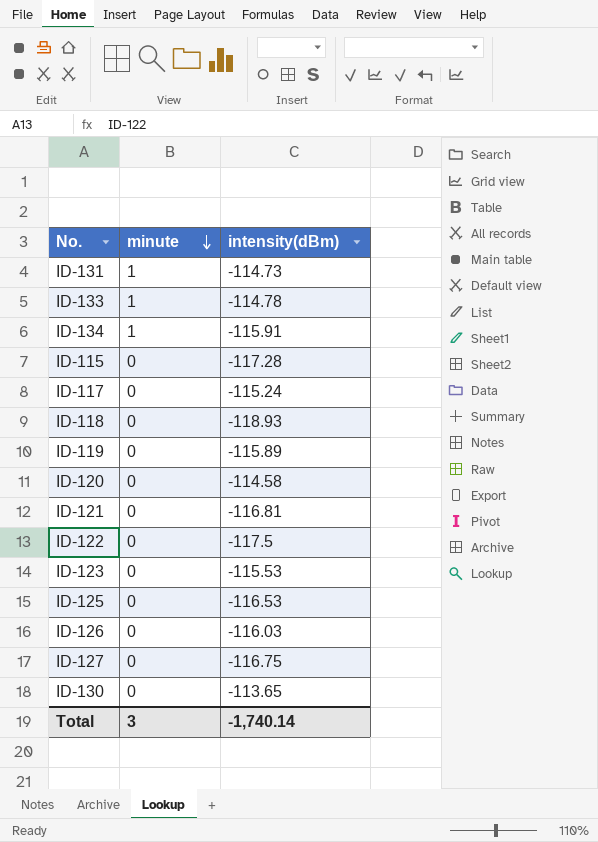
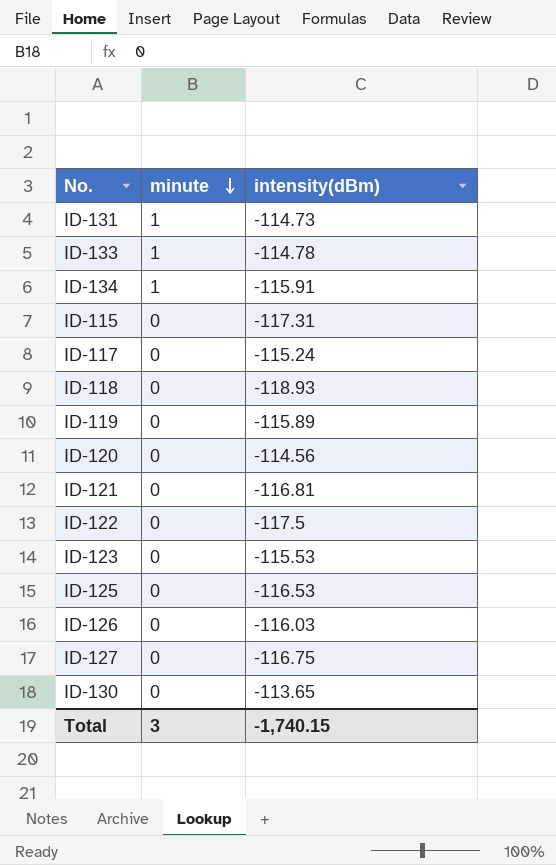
ID-115 | intensity(dBm): -117.28 -> -117.31
ID-120 | intensity(dBm): -114.58 -> -114.56
Total | intensity(dBm): -1,740.14 -> -1,740.15

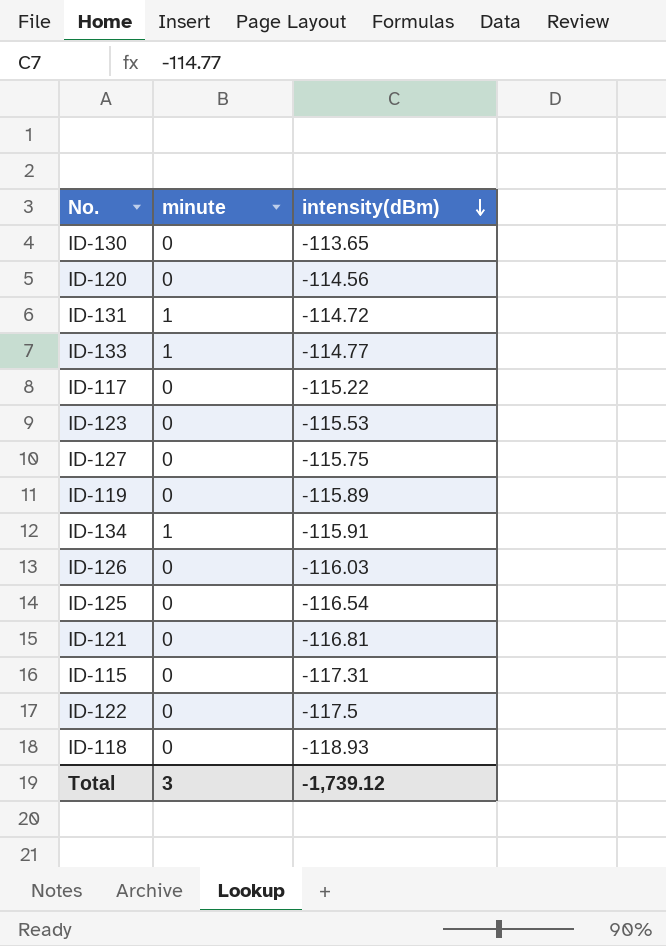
row order: minute descending -> intensity(dBm) descending
ID-131 | intensity(dBm): -114.73 -> -114.72
ID-133 | intensity(dBm): -114.78 -> -114.77
ID-117 | intensity(dBm): -115.24 -> -115.22
ID-127 | intensity(dBm): -116.75 -> -115.75
ID-125 | intensity(dBm): -116.53 -> -116.54
Total | intensity(dBm): -1,740.15 -> -1,739.12

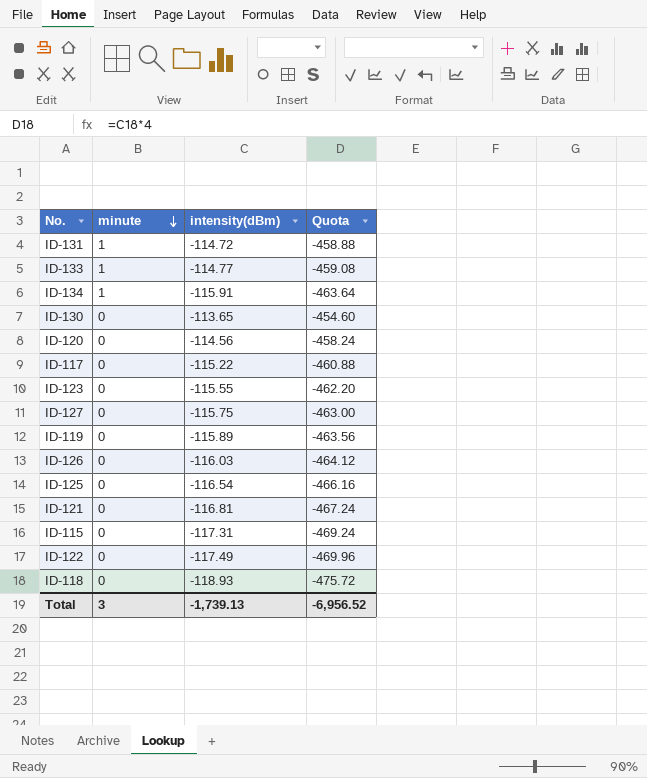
row order: intensity(dBm) descending -> minute descending
column Quota | formula: none -> [intensity(dBm)] * 4
ID-123 | intensity(dBm): -115.53 -> -115.55
ID-122 | intensity(dBm): -117.5 -> -117.49
Total | intensity(dBm): -1,739.12 -> -1,739.13

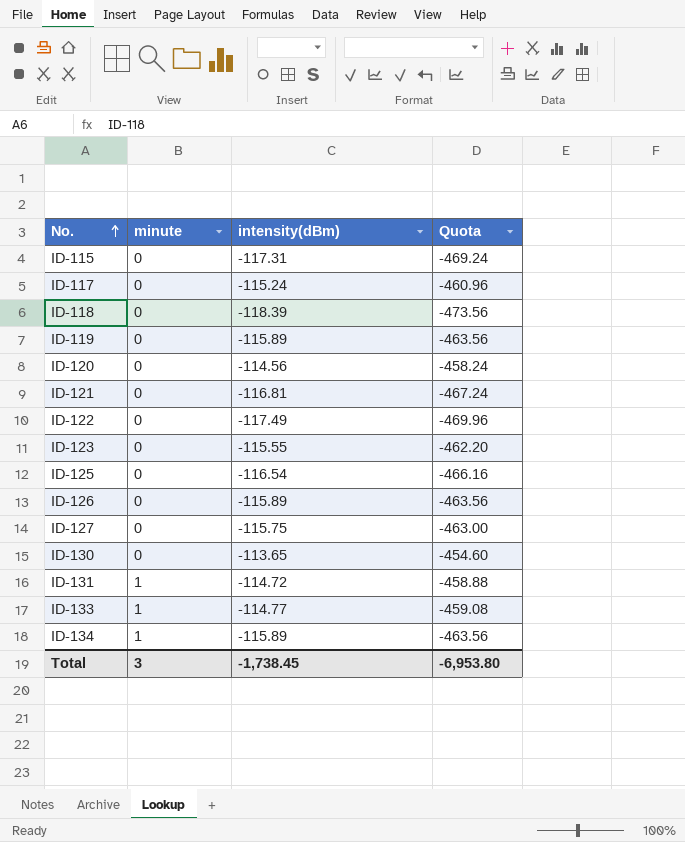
row order: minute descending -> No. ascending
ID-117 | intensity(dBm): -115.22 -> -115.24
ID-117 | Quota: -460.88 -> -460.96
ID-118 | intensity(dBm): -118.93 -> -118.39
ID-118 | Quota: -475.72 -> -473.56
ID-126 | intensity(dBm): -116.03 -> -115.89
ID-126 | Quota: -464.12 -> -463.56
ID-134 | intensity(dBm): -115.91 -> -115.89
ID-134 | Quota: -463.64 -> -463.56
Total | intensity(dBm): -1,739.13 -> -1,738.45
Total | Quota: -6,956.52 -> -6,953.80

